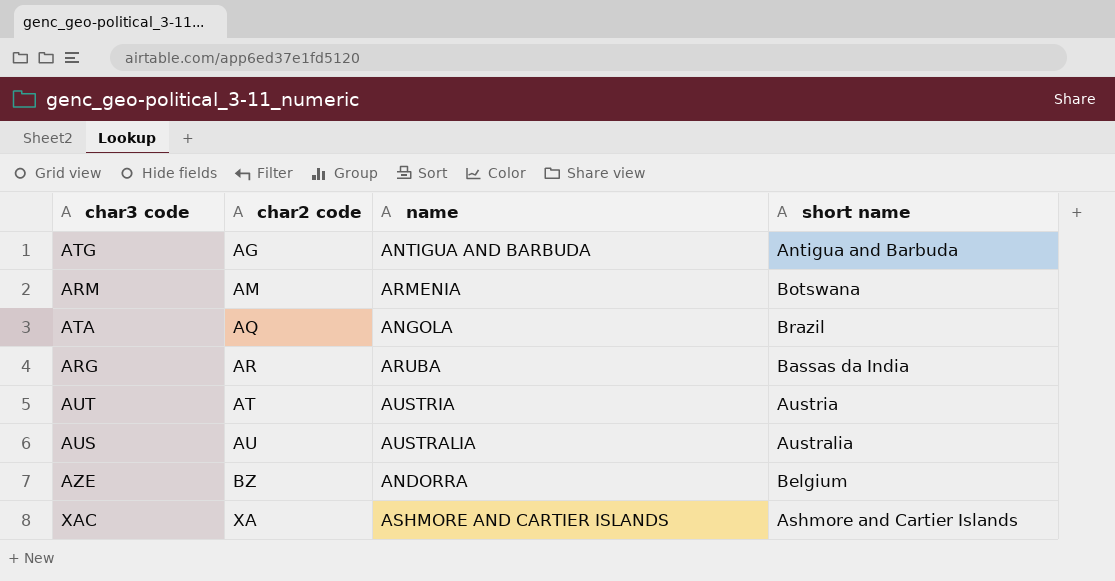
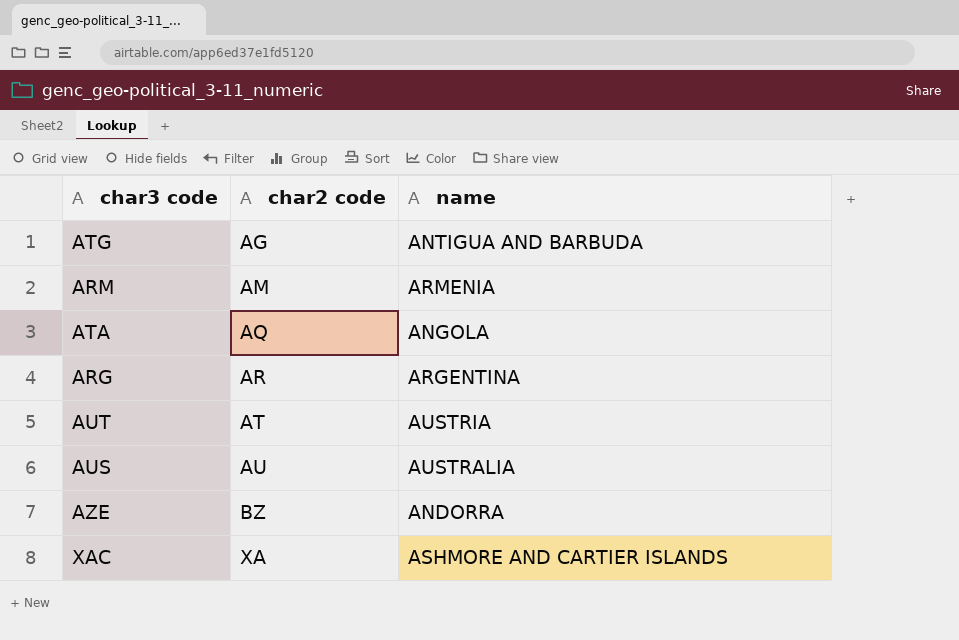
column short name | position: 4 -> none
ARG | name: ARUBA -> ARGENTINA

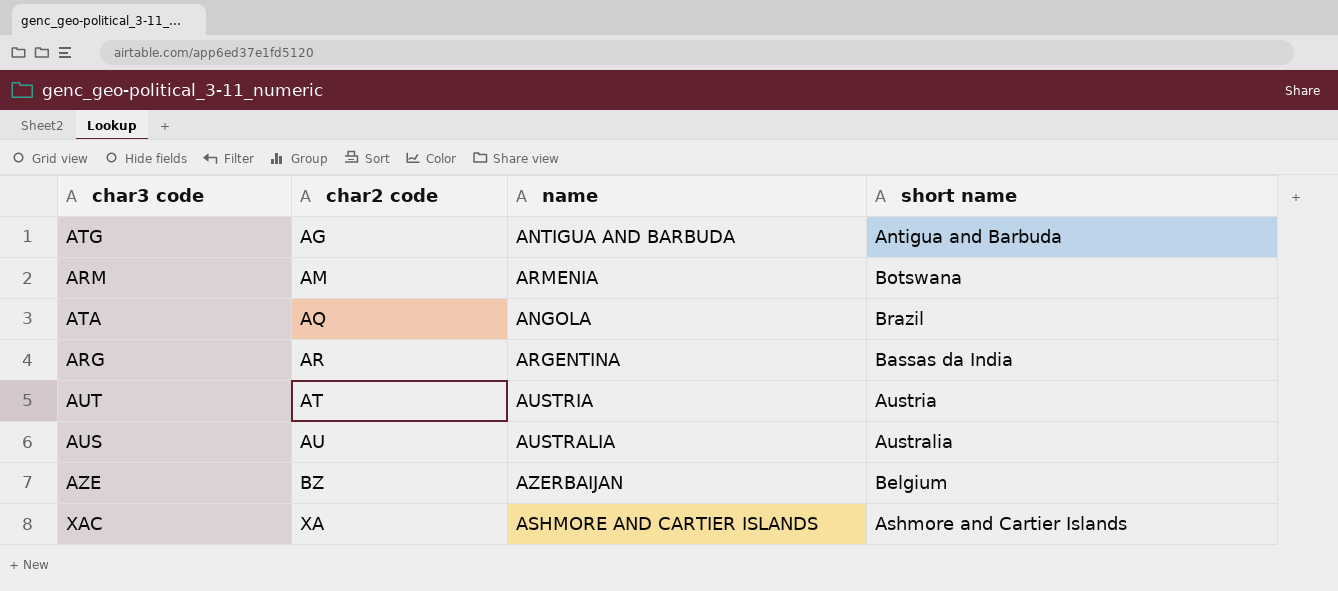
column short name | position: none -> 4
AZE | name: ANDORRA -> AZERBAIJAN

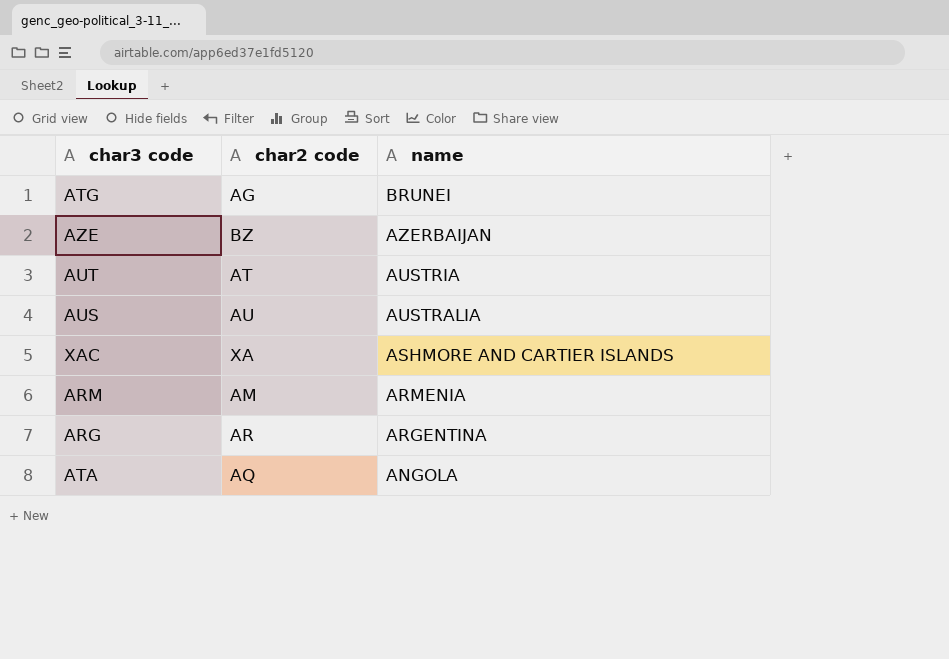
row order: char2 code ascending -> name descending
column short name | position: 4 -> none
ATG | name: ANTIGUA AND BARBUDA -> BRUNEI

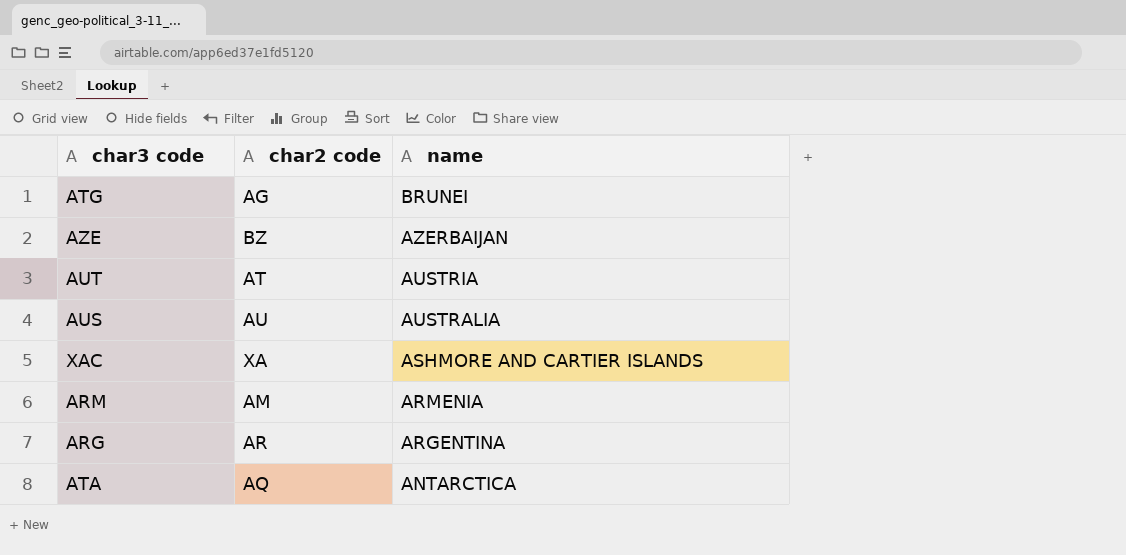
ATA | name: ANGOLA -> ANTARCTICA

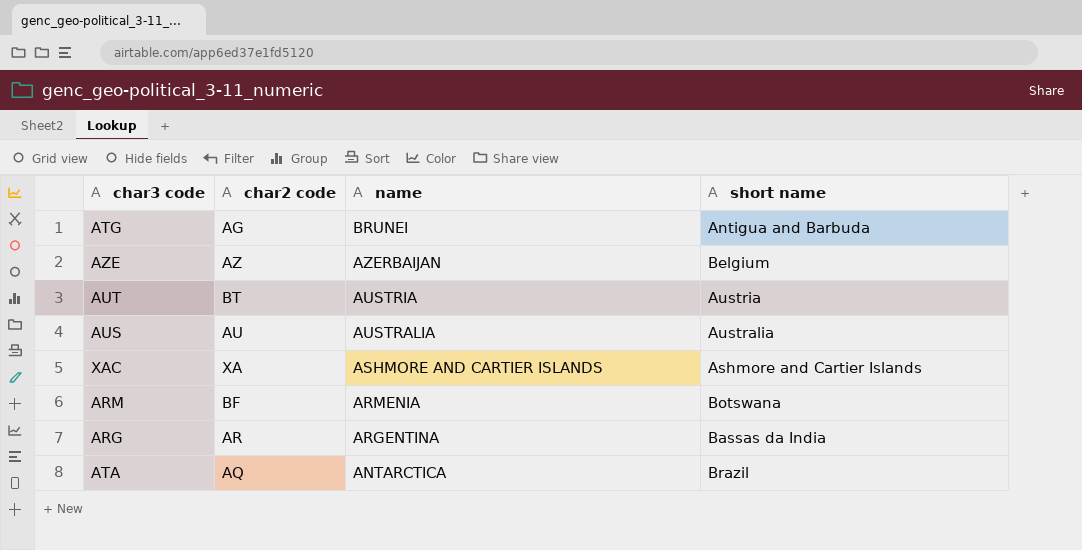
column short name | position: none -> 4
AZE | char2 code: BZ -> AZ
AUT | char2 code: AT -> BT
ARM | char2 code: AM -> BF

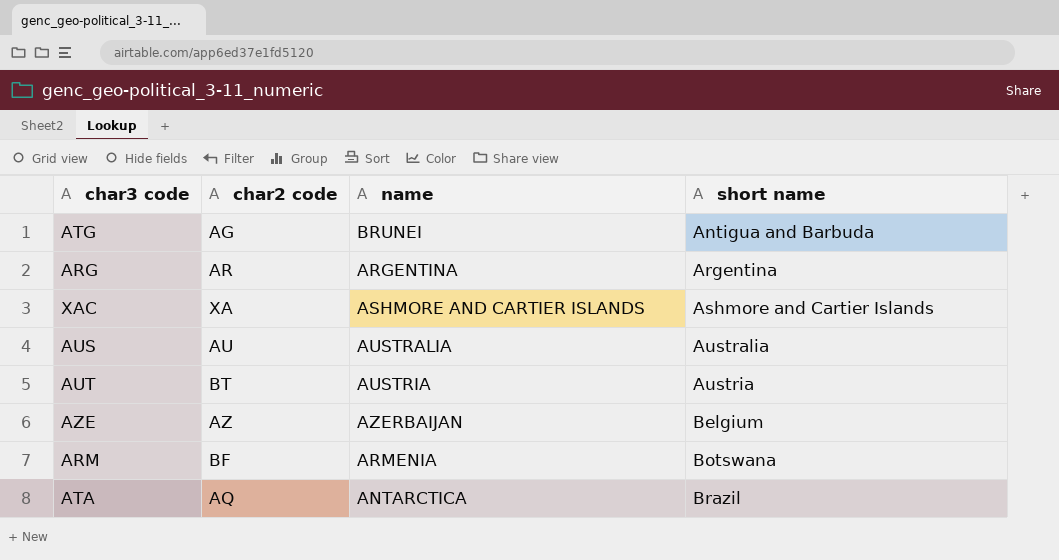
row order: name descending -> short name ascending
ARG | short name: Bassas da India -> Argentina

